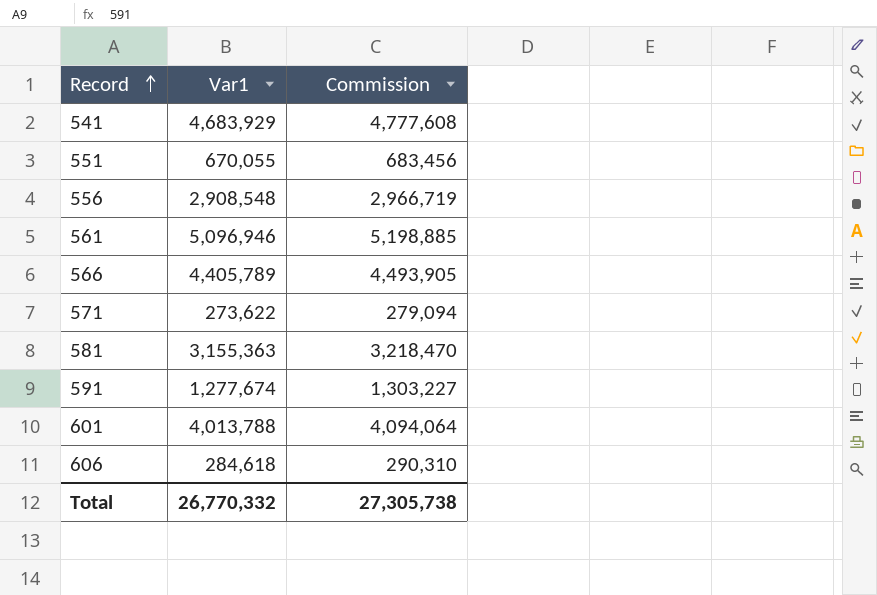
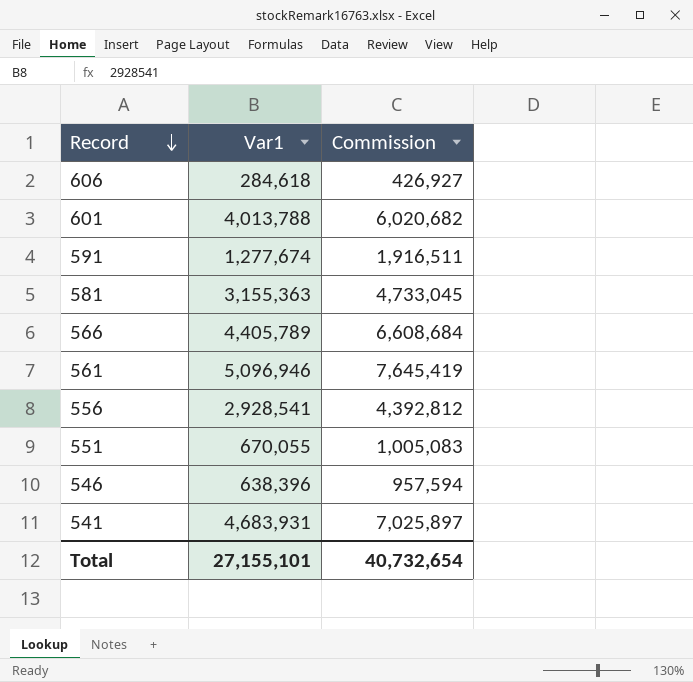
row order: Record ascending -> Record descending
column Commission | formula: [Var1] * 1.02 -> [Var1] * 1.5
row 571: 273,622 | 279,094 -> none
556 | Var1: 2,908,548 -> 2,928,541
row 546: none -> 638,396 | 957,594
541 | Var1: 4,683,929 -> 4,683,931
Total | Var1: 26,770,332 -> 27,155,101
Total | Commission: 27,305,738 -> 40,732,654

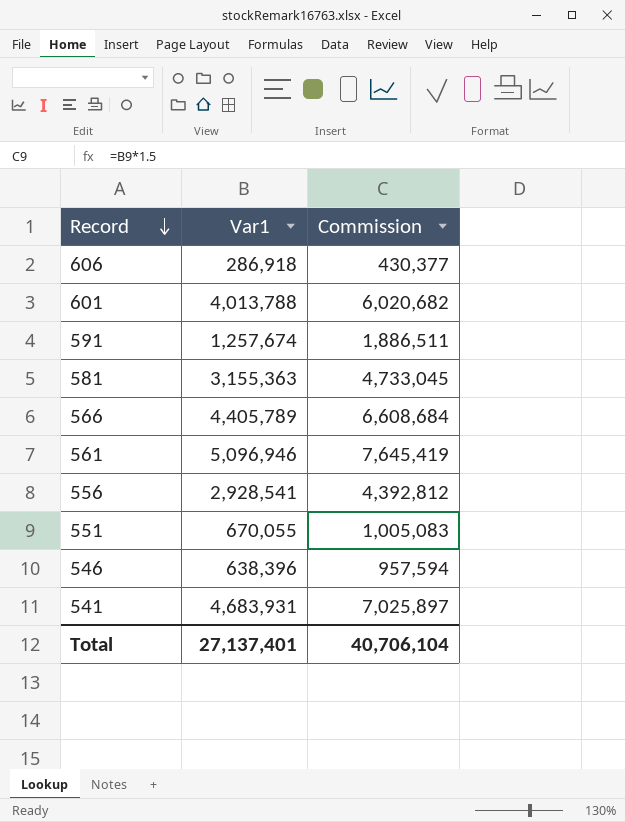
606 | Var1: 284,618 -> 286,918
606 | Commission: 426,927 -> 430,377
591 | Var1: 1,277,674 -> 1,257,674
591 | Commission: 1,916,511 -> 1,886,511
Total | Var1: 27,155,101 -> 27,137,401
Total | Commission: 40,732,654 -> 40,706,104

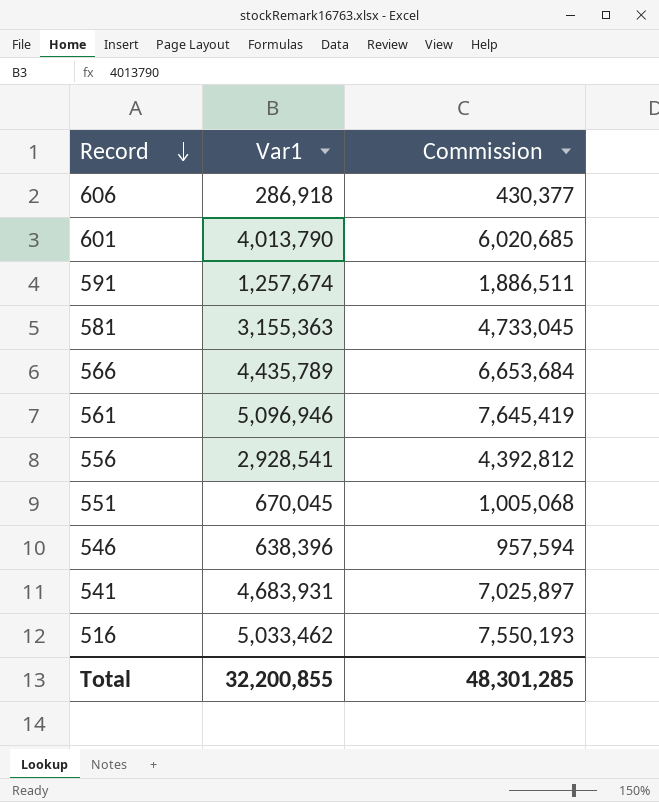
601 | Var1: 4,013,788 -> 4,013,790
601 | Commission: 6,020,682 -> 6,020,685
566 | Var1: 4,405,789 -> 4,435,789
566 | Commission: 6,608,684 -> 6,653,684
551 | Var1: 670,055 -> 670,045
551 | Commission: 1,005,083 -> 1,005,068
row 516: none -> 5,033,462 | 7,550,193
Total | Var1: 27,137,401 -> 32,200,855
Total | Commission: 40,706,104 -> 48,301,285

